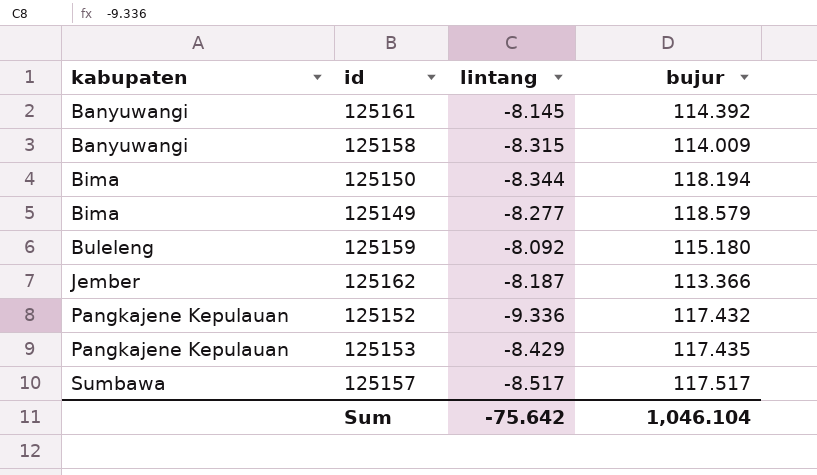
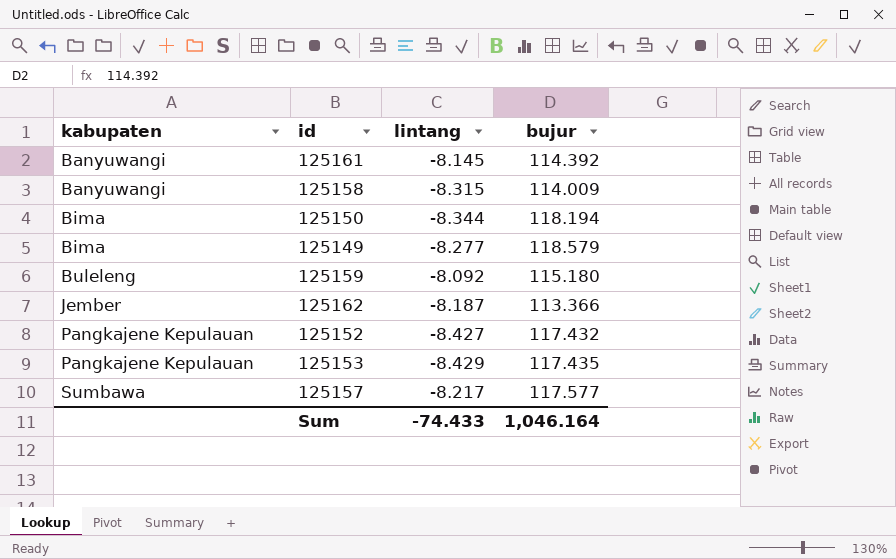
125152 | lintang: -9.336 -> -8.427
125157 | lintang: -8.517 -> -8.217
125157 | bujur: 117.517 -> 117.577
Sum | lintang: -75.642 -> -74.433
Sum | bujur: 1,046.104 -> 1,046.164

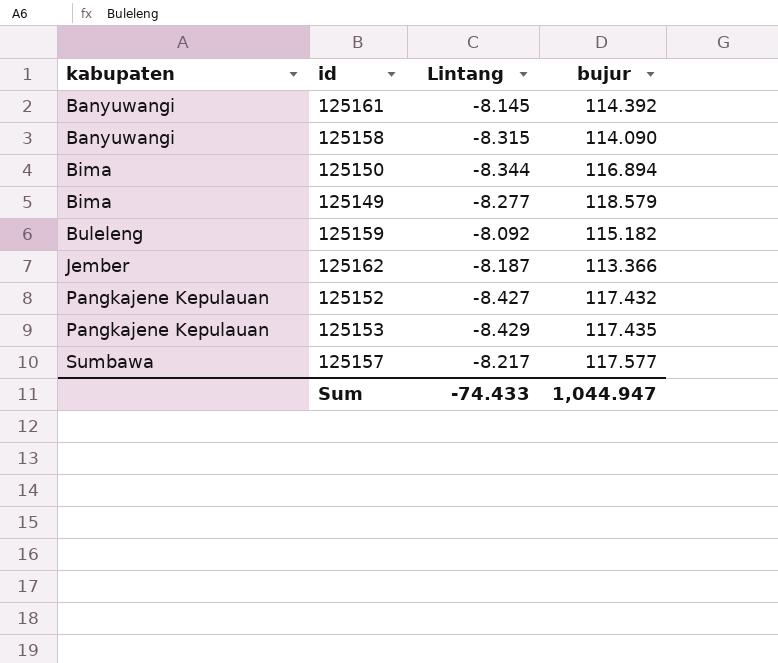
column name: lintang -> Lintang
125158 | bujur: 114.009 -> 114.090
125150 | bujur: 118.194 -> 116.894
125159 | bujur: 115.180 -> 115.182
Sum | bujur: 1,046.164 -> 1,044.947

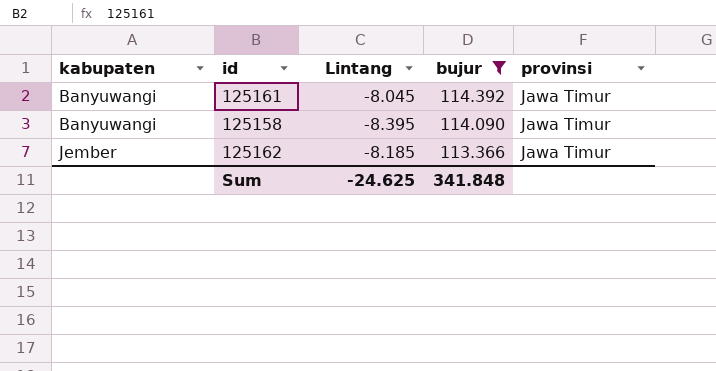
filter: none -> bujur <= 114.392
column provinsi | position: none -> 5
125161 | Lintang: -8.145 -> -8.045
125158 | Lintang: -8.315 -> -8.395
125162 | Lintang: -8.187 -> -8.185
Sum | Lintang: -74.433 -> -24.625
Sum | bujur: 1,044.947 -> 341.848

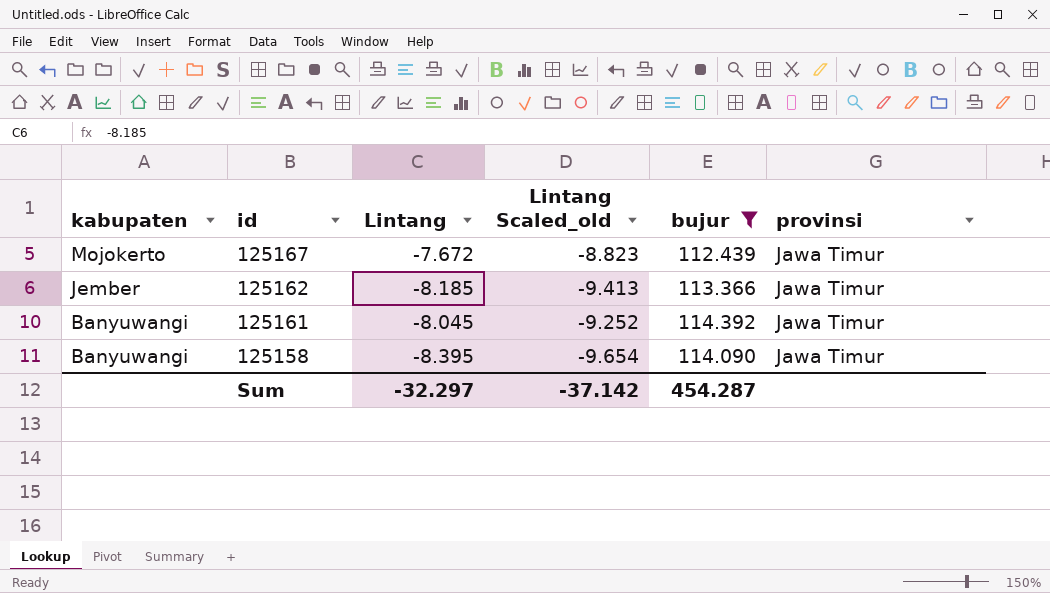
row order: kabupaten ascending -> kabupaten descending
column Lintang Scaled_old | formula: none -> [Lintang] * 1.15
row 125167: none -> Mojokerto | -7.672 | -8.823 | 112.439 | Jawa Timur
Sum | Lintang: -24.625 -> -32.297
Sum | bujur: 341.848 -> 454.287

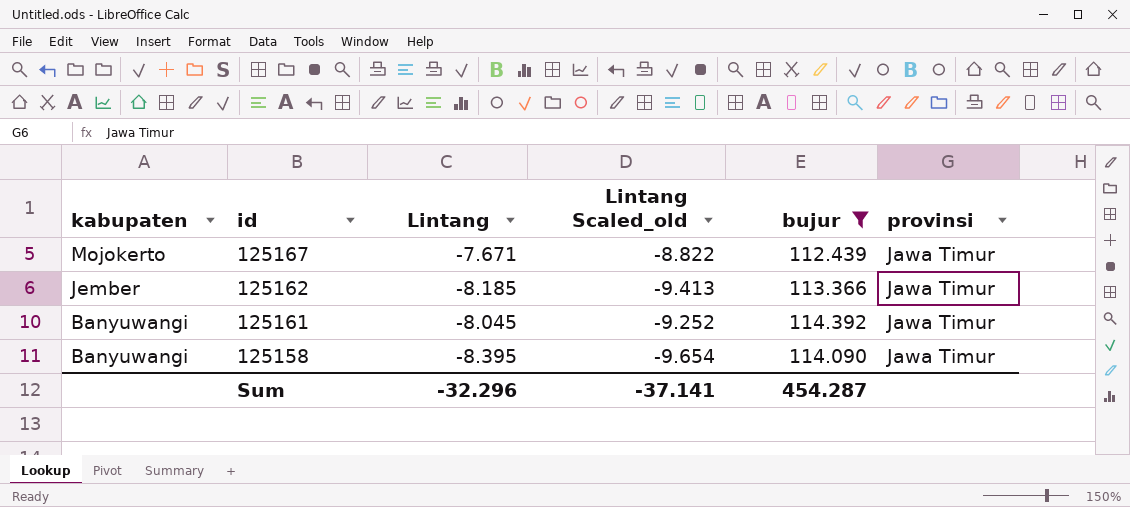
125167 | Lintang: -7.672 -> -7.671
125167 | Lintang Scaled_old: -8.823 -> -8.822
Sum | Lintang: -32.297 -> -32.296
Sum | Lintang Scaled_old: -37.142 -> -37.141

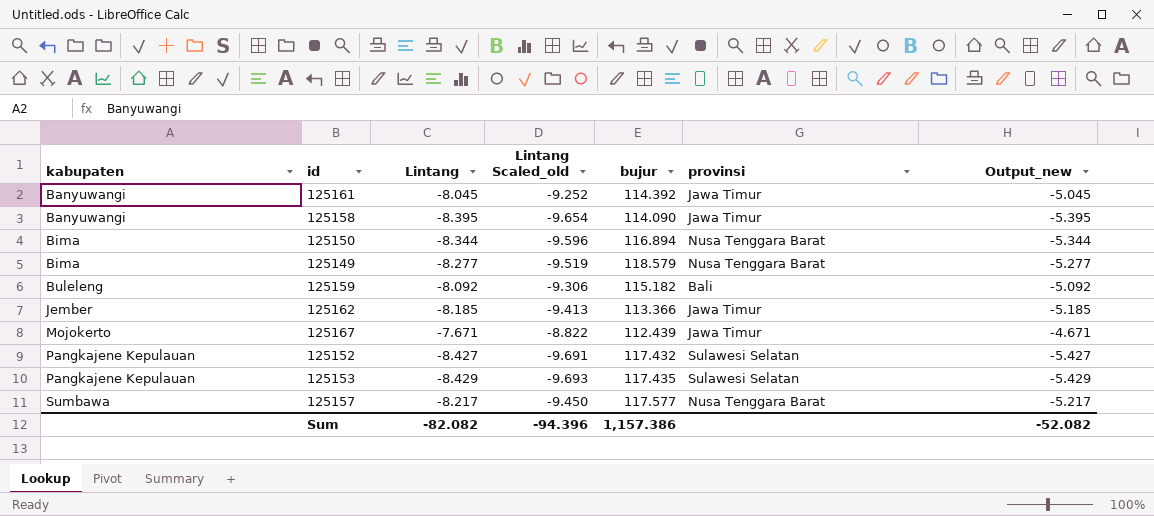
filter: bujur <= 114.392 -> none
row order: kabupaten descending -> kabupaten ascending
column Output_new | formula: none -> [Lintang] + 3
Sum | Lintang: -32.296 -> -82.082
Sum | Lintang Scaled_old: -37.141 -> -94.396
Sum | bujur: 454.287 -> 1,157.386

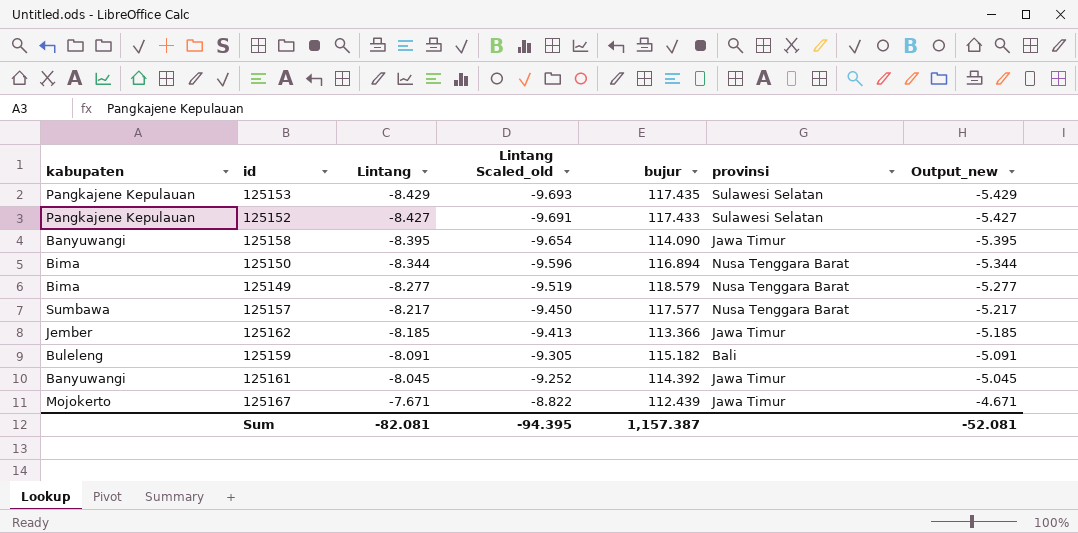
row order: kabupaten ascending -> Lintang ascending
125152 | bujur: 117.432 -> 117.433
125159 | Lintang: -8.092 -> -8.091
125159 | Lintang Scaled_old: -9.306 -> -9.305
125159 | Output_new: -5.092 -> -5.091
Sum | Lintang: -82.082 -> -82.081
Sum | Lintang Scaled_old: -94.396 -> -94.395
Sum | bujur: 1,157.386 -> 1,157.387
Sum | Output_new: -52.082 -> -52.081

